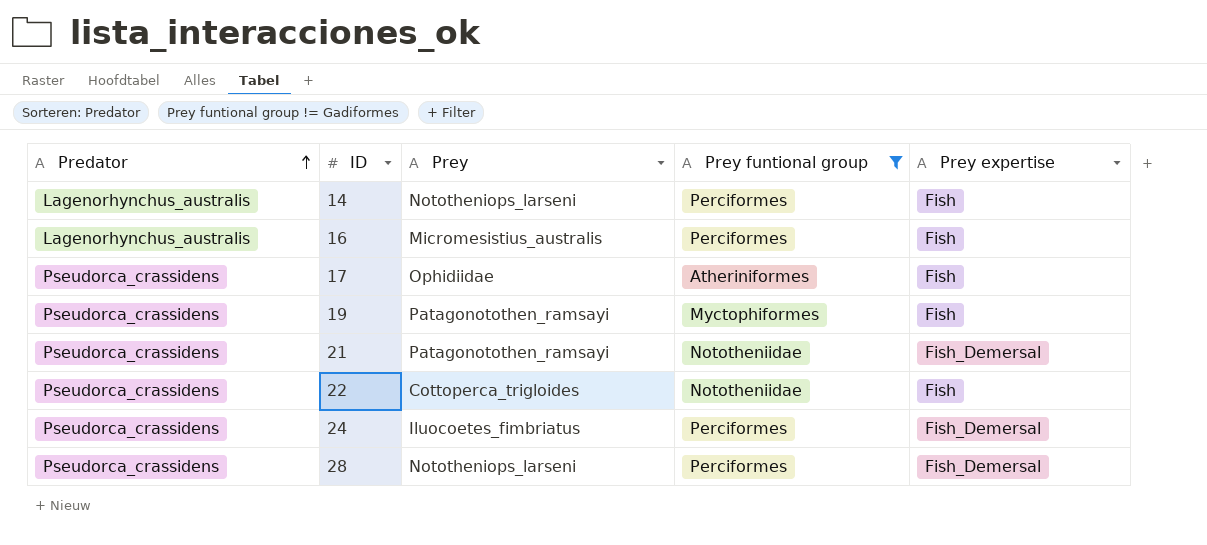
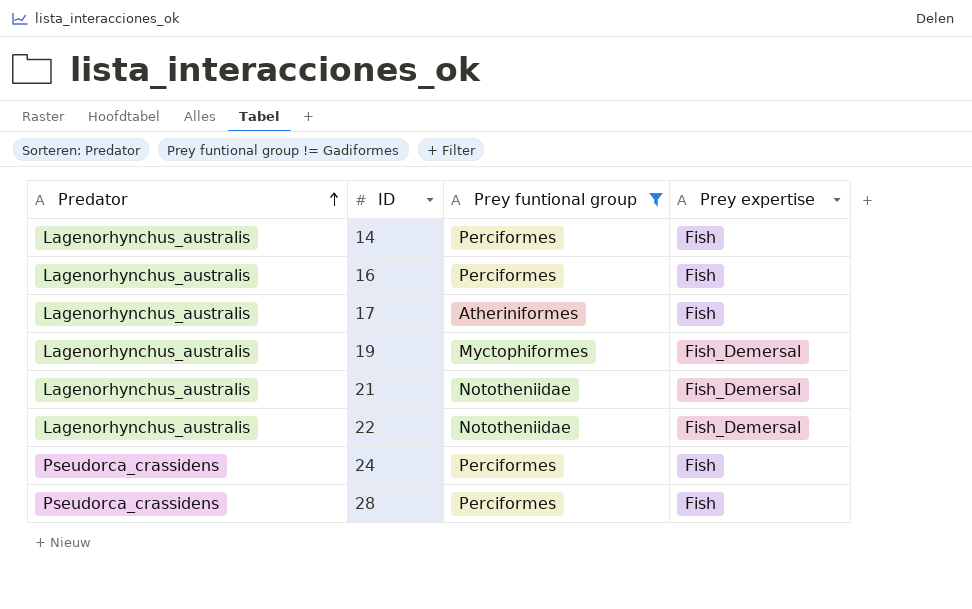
column Prey | position: 3 -> none
17 | Predator: Pseudorca_crassidens -> Lagenorhynchus_australis
19 | Predator: Pseudorca_crassidens -> Lagenorhynchus_australis
19 | Prey expertise: Fish -> Fish_Demersal
21 | Predator: Pseudorca_crassidens -> Lagenorhynchus_australis
22 | Predator: Pseudorca_crassidens -> Lagenorhynchus_australis
22 | Prey expertise: Fish -> Fish_Demersal
24 | Prey expertise: Fish_Demersal -> Fish
28 | Prey expertise: Fish_Demersal -> Fish

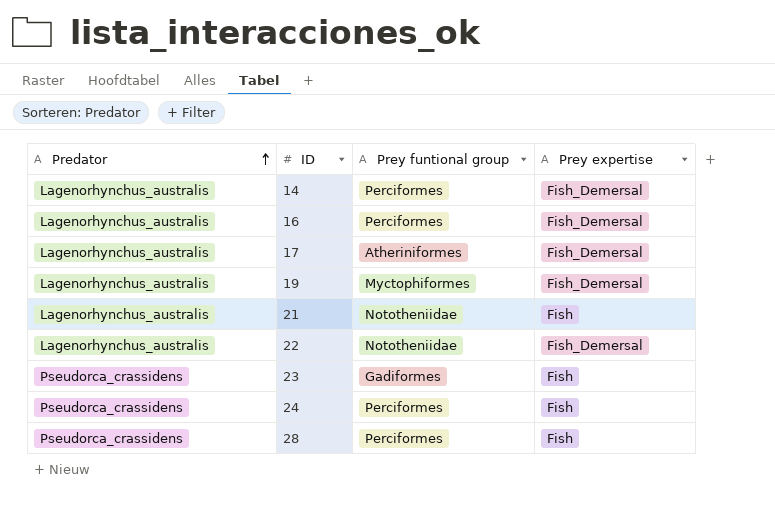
filter: Prey funtional group != Gadiformes -> none
14 | Prey expertise: Fish -> Fish_Demersal
16 | Prey expertise: Fish -> Fish_Demersal
17 | Prey expertise: Fish -> Fish_Demersal
21 | Prey expertise: Fish_Demersal -> Fish

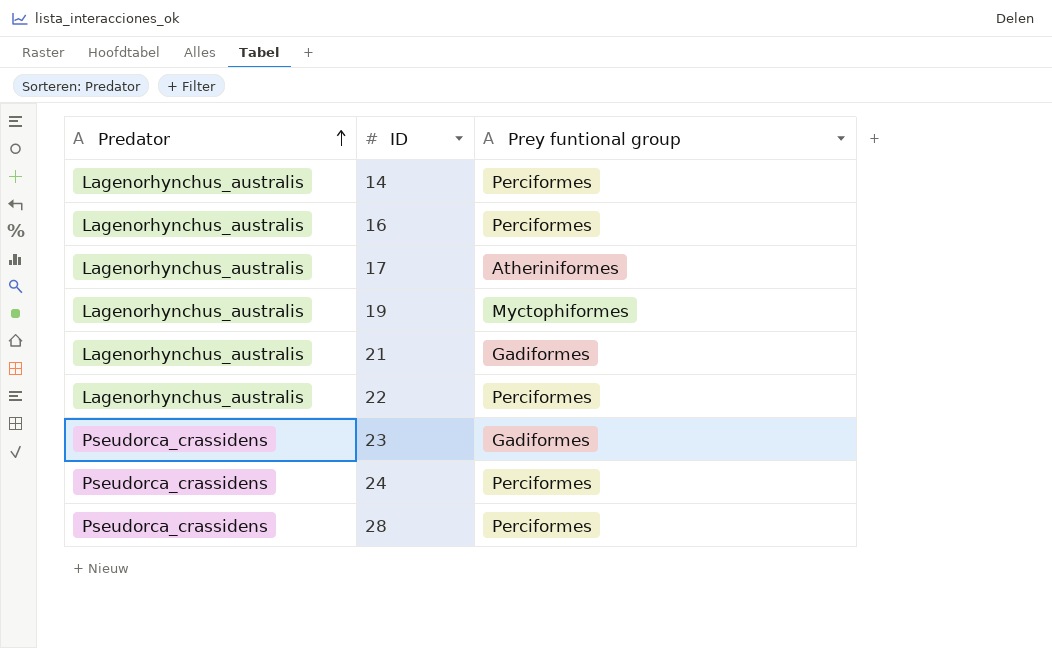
column Prey expertise | position: 4 -> none
21 | Prey funtional group: Nototheniidae -> Gadiformes
22 | Prey funtional group: Nototheniidae -> Perciformes

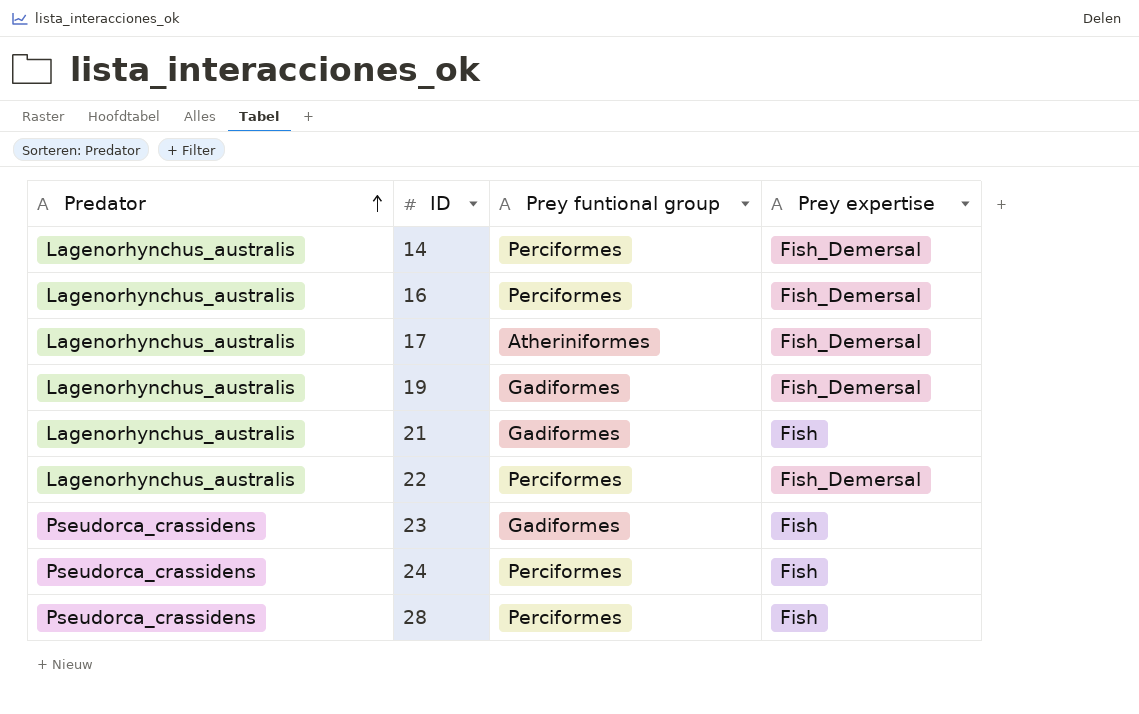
column Prey expertise | position: none -> 4
19 | Prey funtional group: Myctophiformes -> Gadiformes

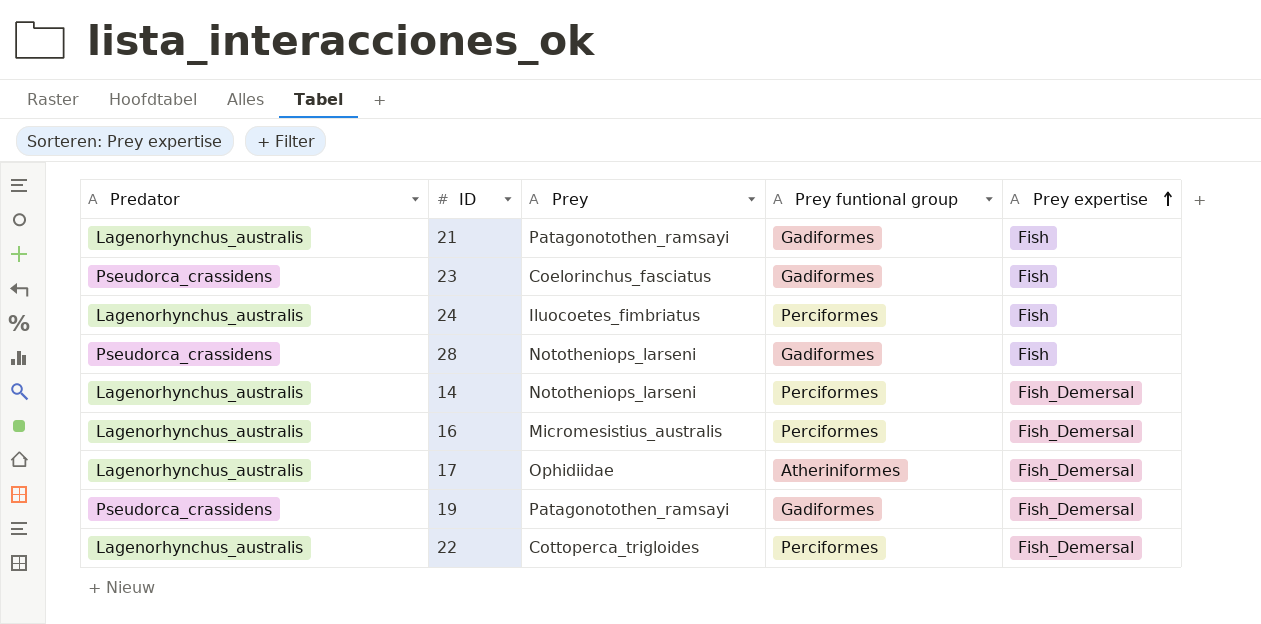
row order: Predator ascending -> Prey expertise ascending
column Prey | position: none -> 3
24 | Predator: Pseudorca_crassidens -> Lagenorhynchus_australis
28 | Prey funtional group: Perciformes -> Gadiformes
19 | Predator: Lagenorhynchus_australis -> Pseudorca_crassidens

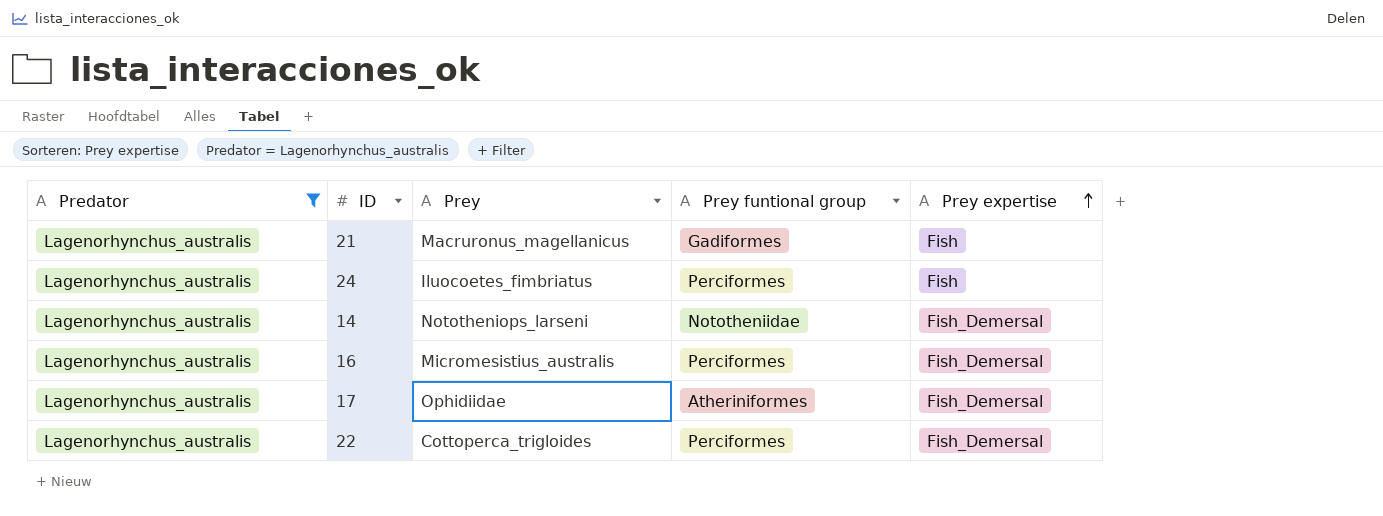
filter: none -> Predator = Lagenorhynchus_australis
21 | Prey: Patagonotothen_ramsayi -> Macruronus_magellanicus
14 | Prey funtional group: Perciformes -> Nototheniidae

